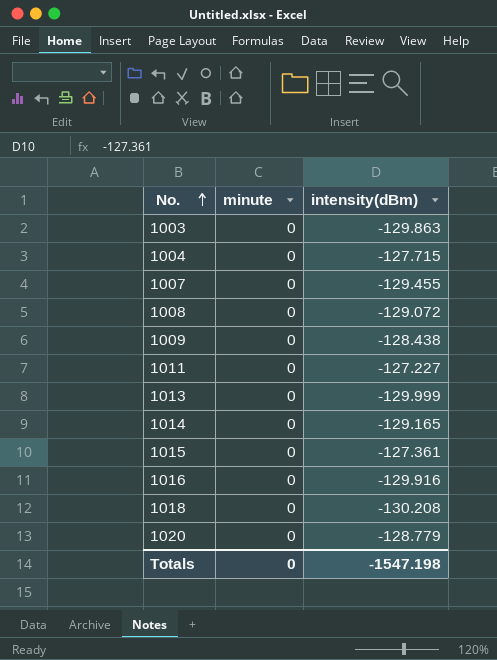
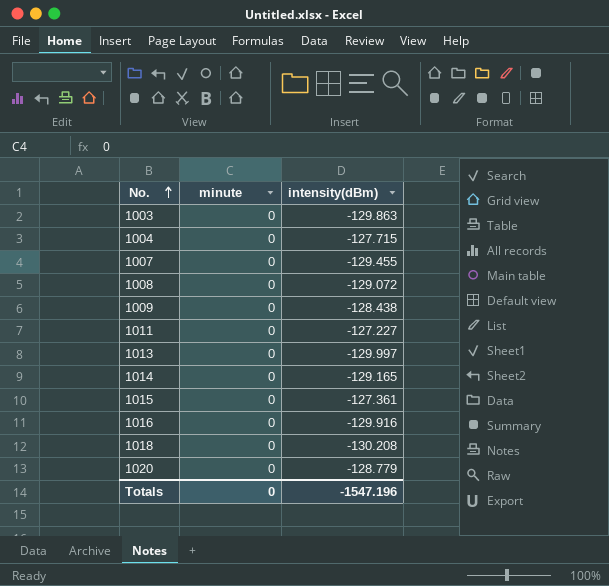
1013 | intensity(dBm): -129.999 -> -129.997
Totals | intensity(dBm): -1547.198 -> -1547.196

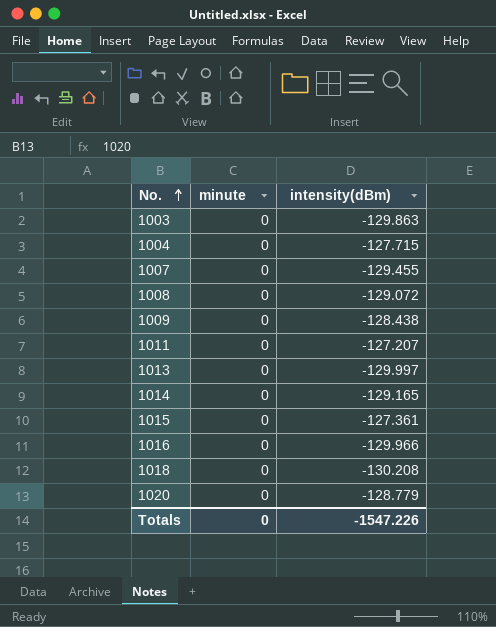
1011 | intensity(dBm): -127.227 -> -127.207
1016 | intensity(dBm): -129.916 -> -129.966
Totals | intensity(dBm): -1547.196 -> -1547.226

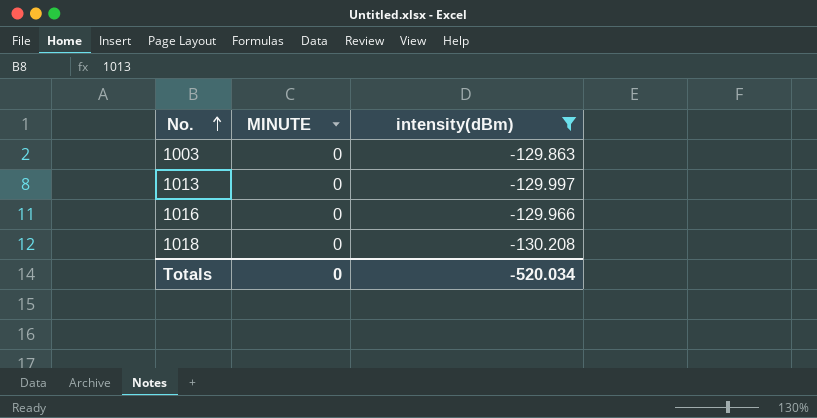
filter: none -> intensity(dBm) <= -129.863
column name: minute -> MINUTE
Totals | intensity(dBm): -1547.226 -> -520.034

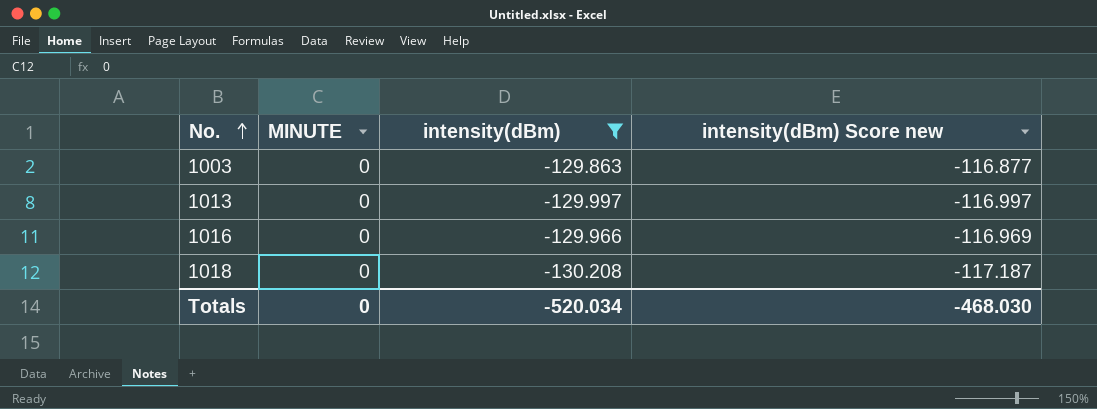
column intensity(dBm) Score new | formula: none -> [intensity(dBm)] * 0.9

